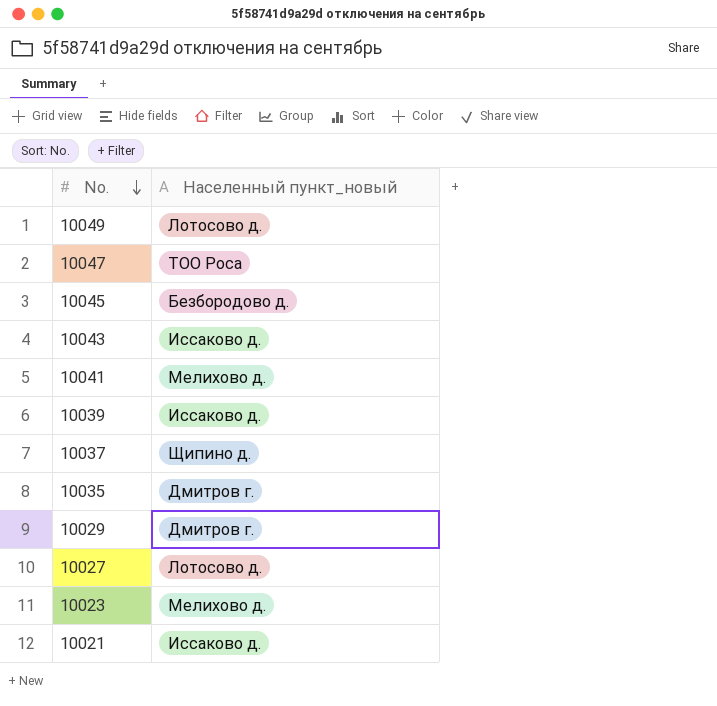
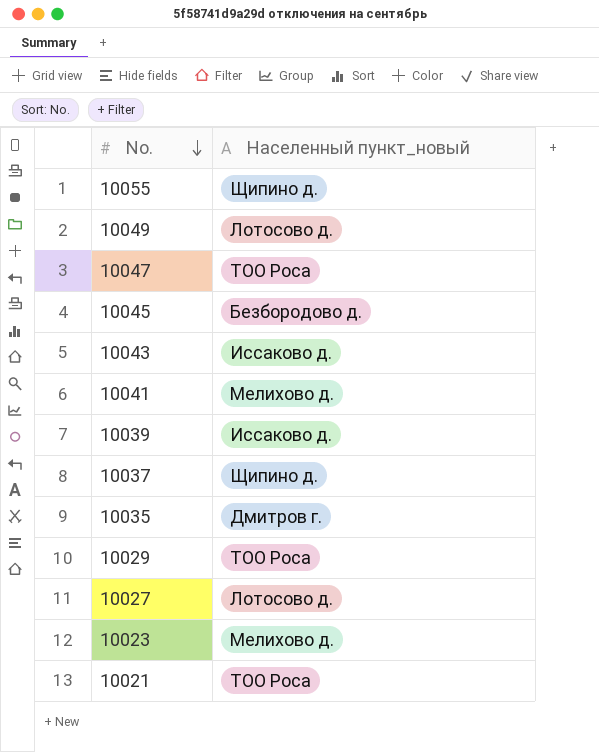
row 10055: none -> Щипино д.
10029 | Населенный пункт_новый: Дмитров г. -> ТОО Роса
10021 | Населенный пункт_новый: Иссаково д. -> ТОО Роса

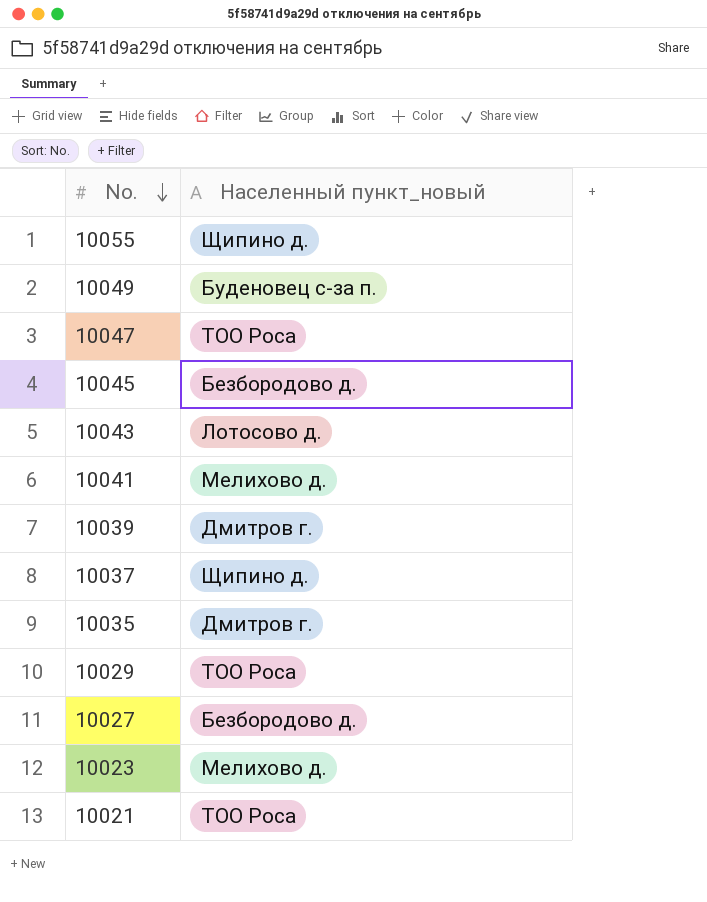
10049 | Населенный пункт_новый: Лотосово д. -> Буденовец с-за п.
10043 | Населенный пункт_новый: Иссаково д. -> Лотосово д.
10039 | Населенный пункт_новый: Иссаково д. -> Дмитров г.
10027 | Населенный пункт_новый: Лотосово д. -> Безбородово д.

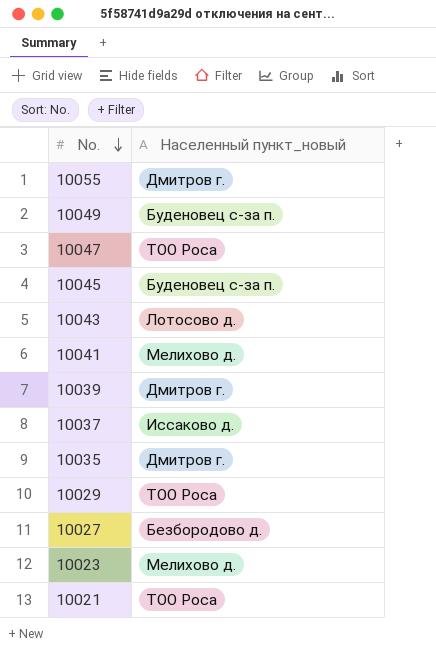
10055 | Населенный пункт_новый: Щипино д. -> Дмитров г.
10045 | Населенный пункт_новый: Безбородово д. -> Буденовец с-за п.
10037 | Населенный пункт_новый: Щипино д. -> Иссаково д.

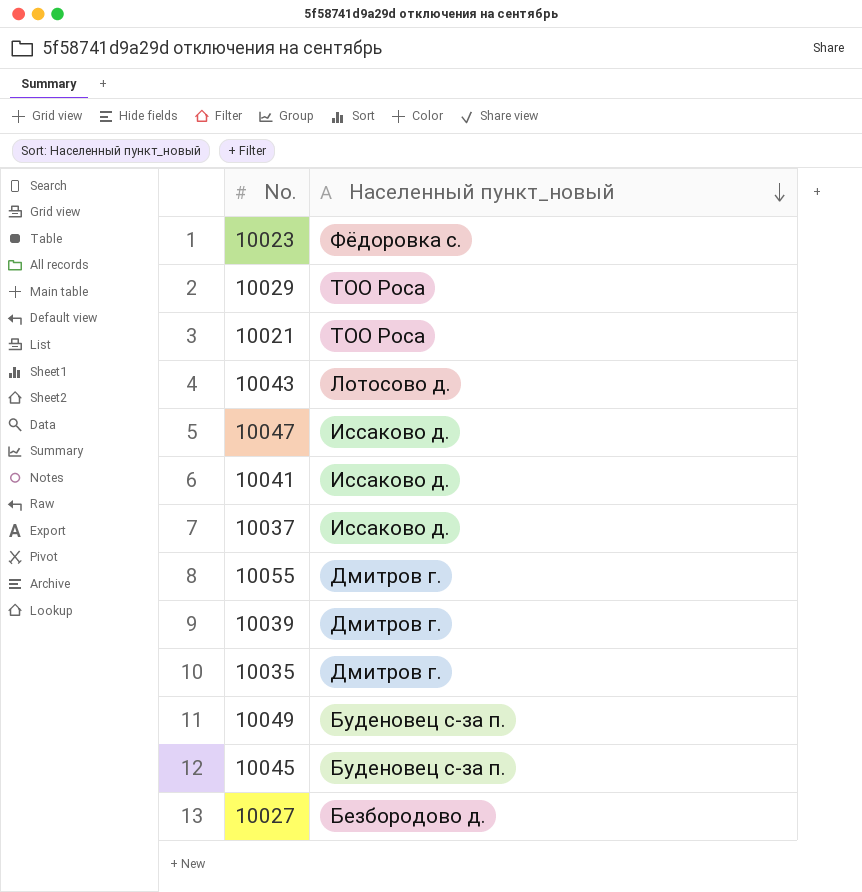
row order: No. descending -> Населенный пункт_новый descending
10023 | Населенный пункт_новый: Мелихово д. -> Фёдоровка с.
10047 | Населенный пункт_новый: ТОО Роса -> Иссаково д.
10041 | Населенный пункт_новый: Мелихово д. -> Иссаково д.

